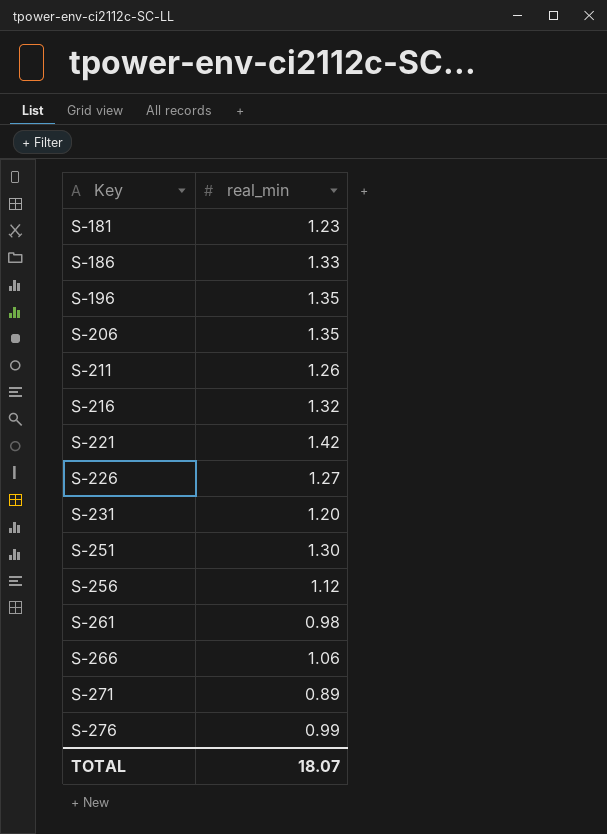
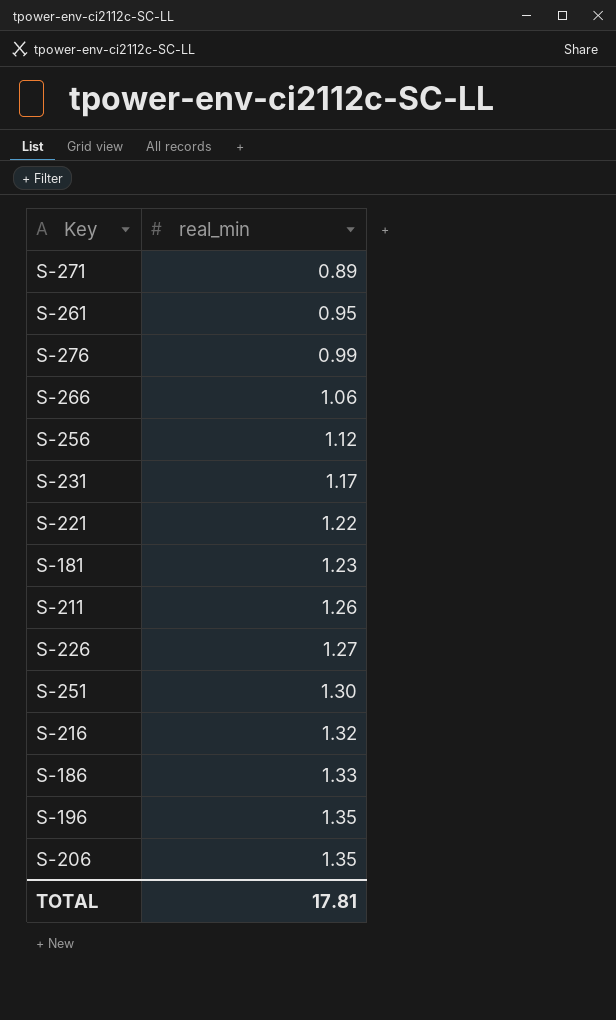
row order: Key ascending -> real_min ascending
S-261 | real_min: 0.98 -> 0.95
S-231 | real_min: 1.20 -> 1.17
S-221 | real_min: 1.42 -> 1.22
TOTAL | real_min: 18.07 -> 17.81

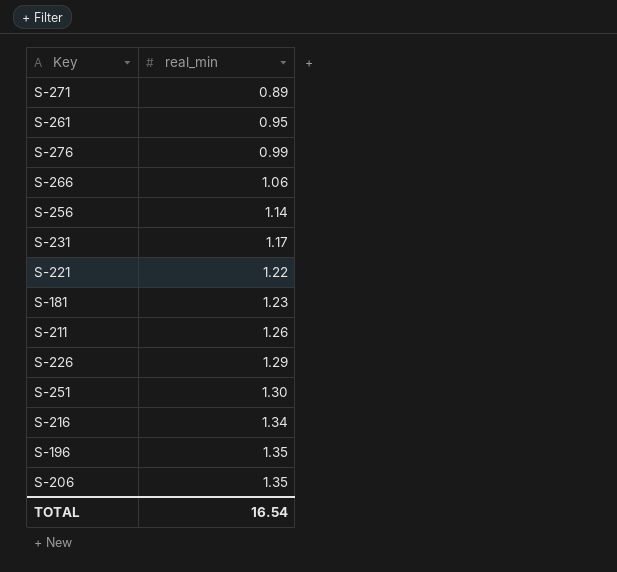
row S-186: 1.33 -> none
S-256 | real_min: 1.12 -> 1.14
S-226 | real_min: 1.27 -> 1.29
S-216 | real_min: 1.32 -> 1.34
TOTAL | real_min: 17.81 -> 16.54

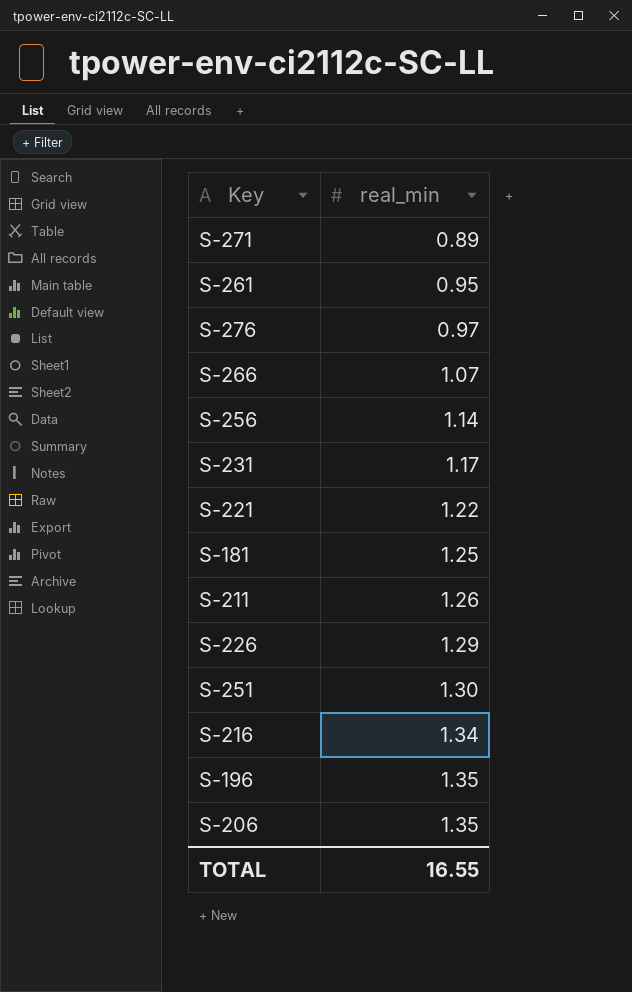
S-276 | real_min: 0.99 -> 0.97
S-266 | real_min: 1.06 -> 1.07
S-181 | real_min: 1.23 -> 1.25
TOTAL | real_min: 16.54 -> 16.55

